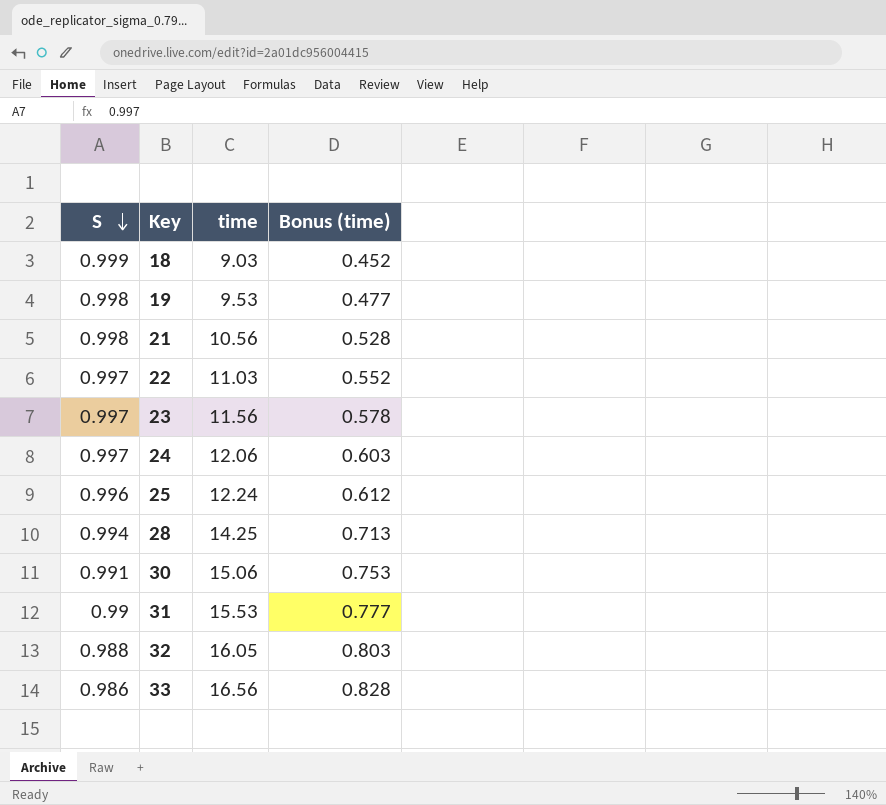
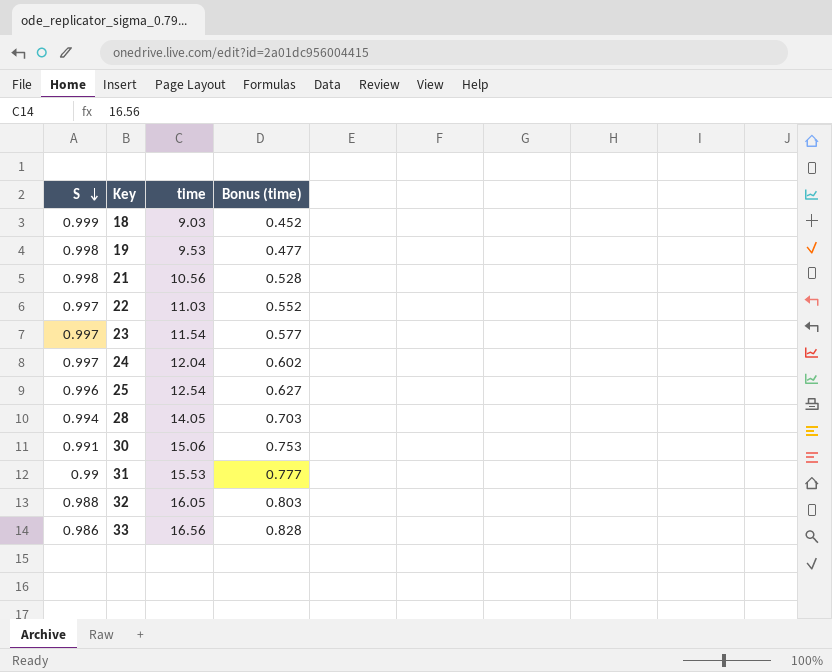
23 | time: 11.56 -> 11.54
23 | Bonus (time): 0.578 -> 0.577
24 | time: 12.06 -> 12.04
24 | Bonus (time): 0.603 -> 0.602
25 | time: 12.24 -> 12.54
25 | Bonus (time): 0.612 -> 0.627
28 | time: 14.25 -> 14.05
28 | Bonus (time): 0.713 -> 0.703

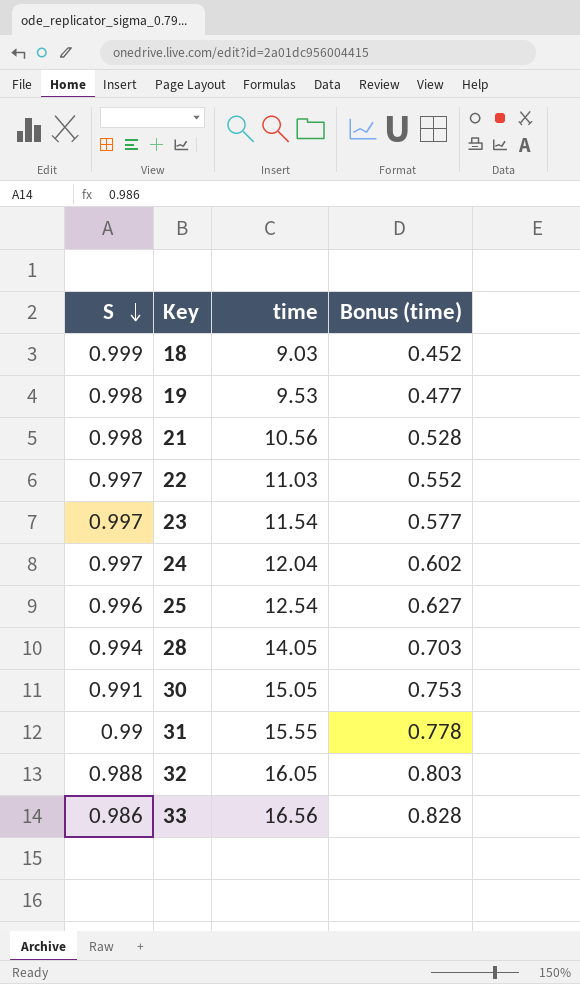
30 | time: 15.06 -> 15.05
31 | time: 15.53 -> 15.55
31 | Bonus (time): 0.777 -> 0.778

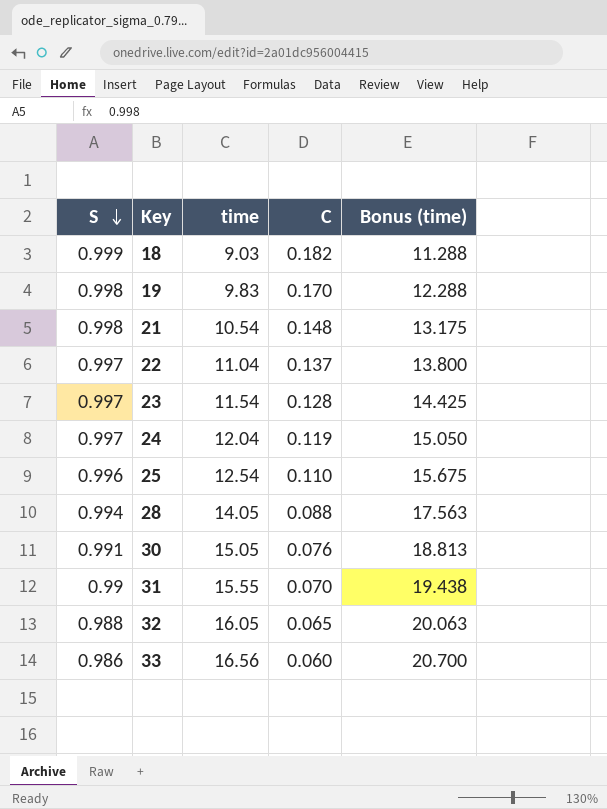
column C | position: none -> 4
column Bonus (time) | formula: [time] * 0.05 -> [time] * 1.25
19 | time: 9.53 -> 9.83
21 | time: 10.56 -> 10.54
22 | time: 11.03 -> 11.04

